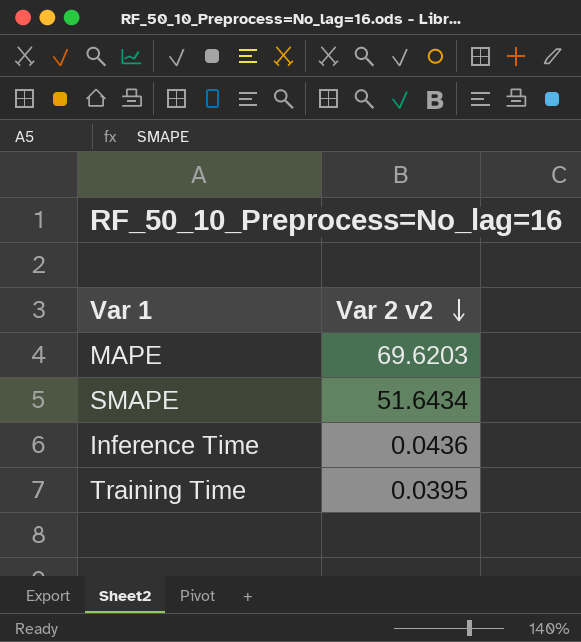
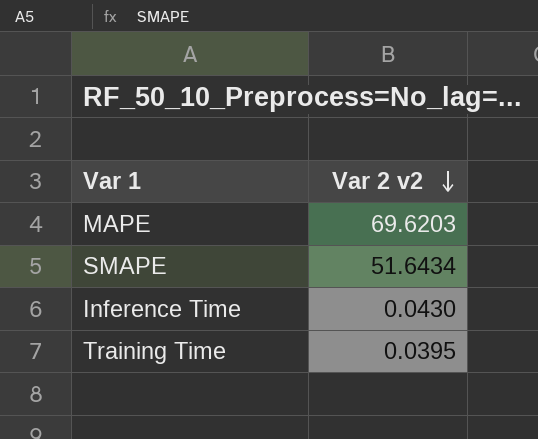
Inference Time | Var 2 v2: 0.0436 -> 0.0430

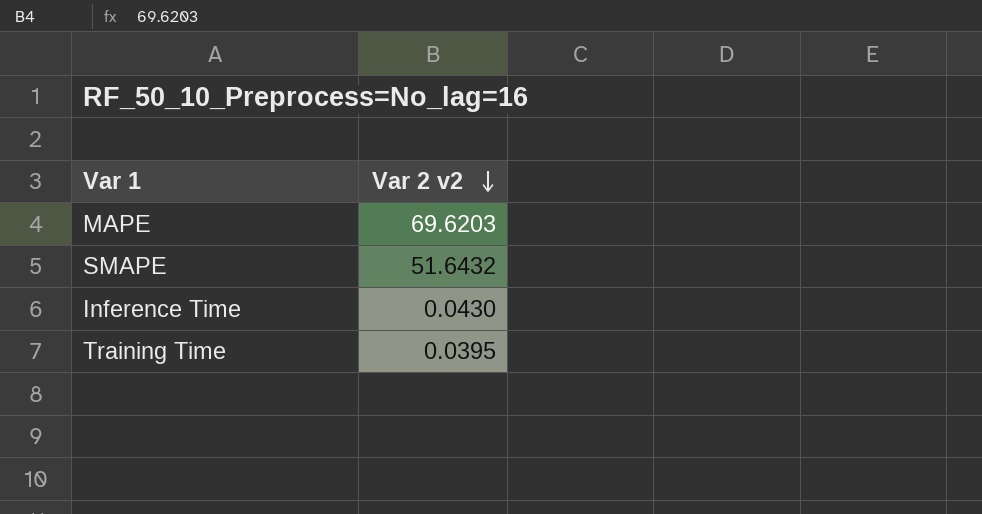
SMAPE | Var 2 v2: 51.6434 -> 51.6432

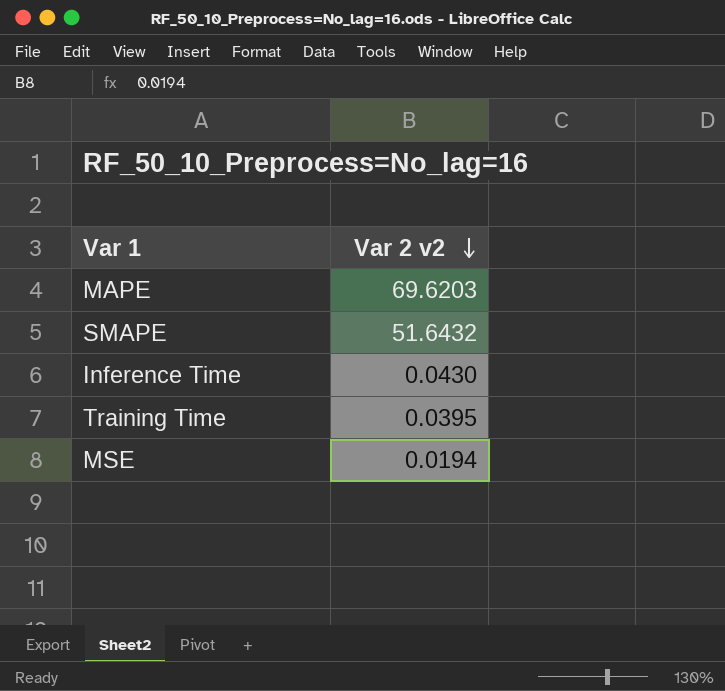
row MSE: none -> 0.0194

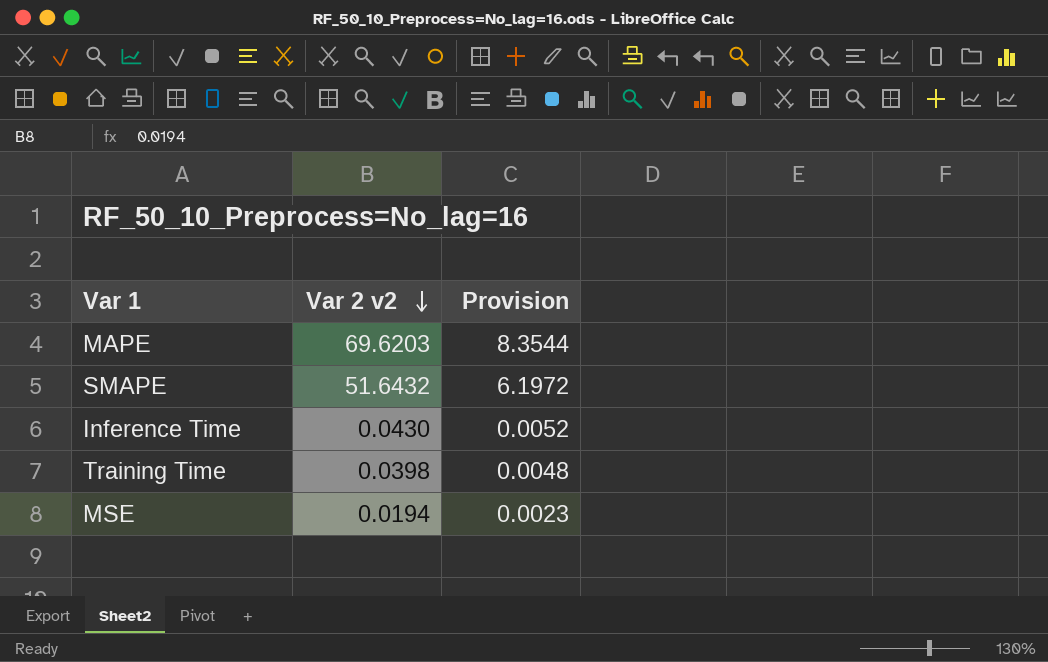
column Provision | formula: none -> [Var 2 v2] * 0.12
Training Time | Var 2 v2: 0.0395 -> 0.0398

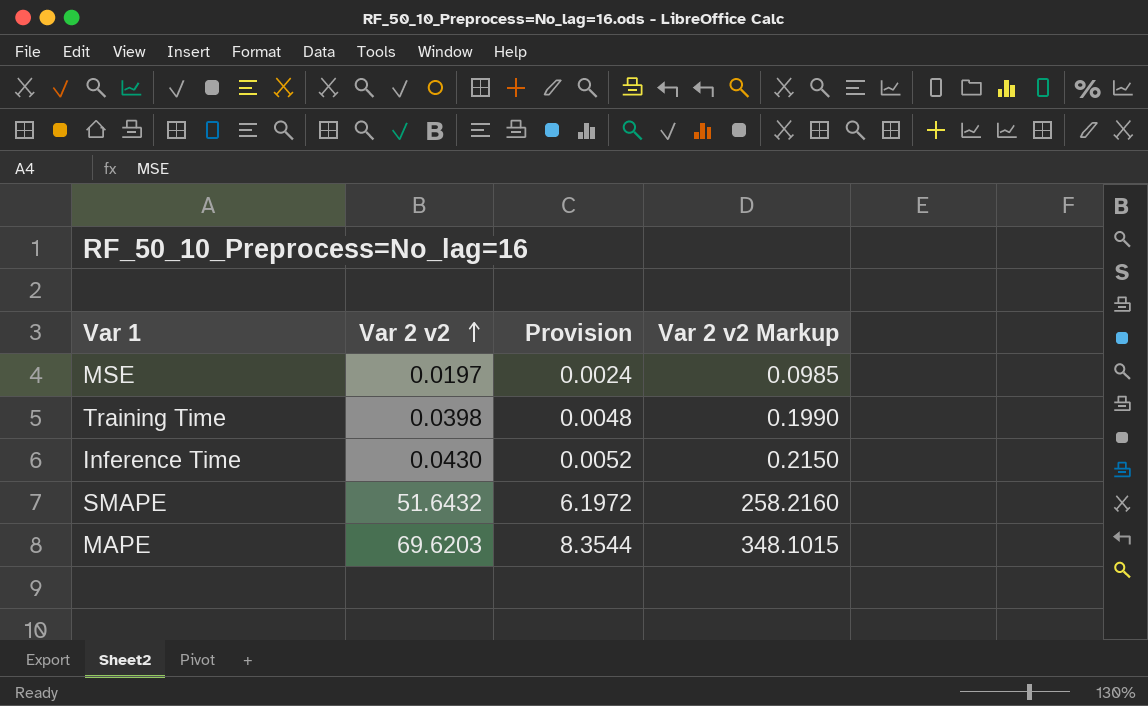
row order: Var 2 v2 descending -> Var 2 v2 ascending
column Var 2 v2 Markup | formula: none -> [Var 2 v2] * 5
MSE | Var 2 v2: 0.0194 -> 0.0197
MSE | Provision: 0.0023 -> 0.0024

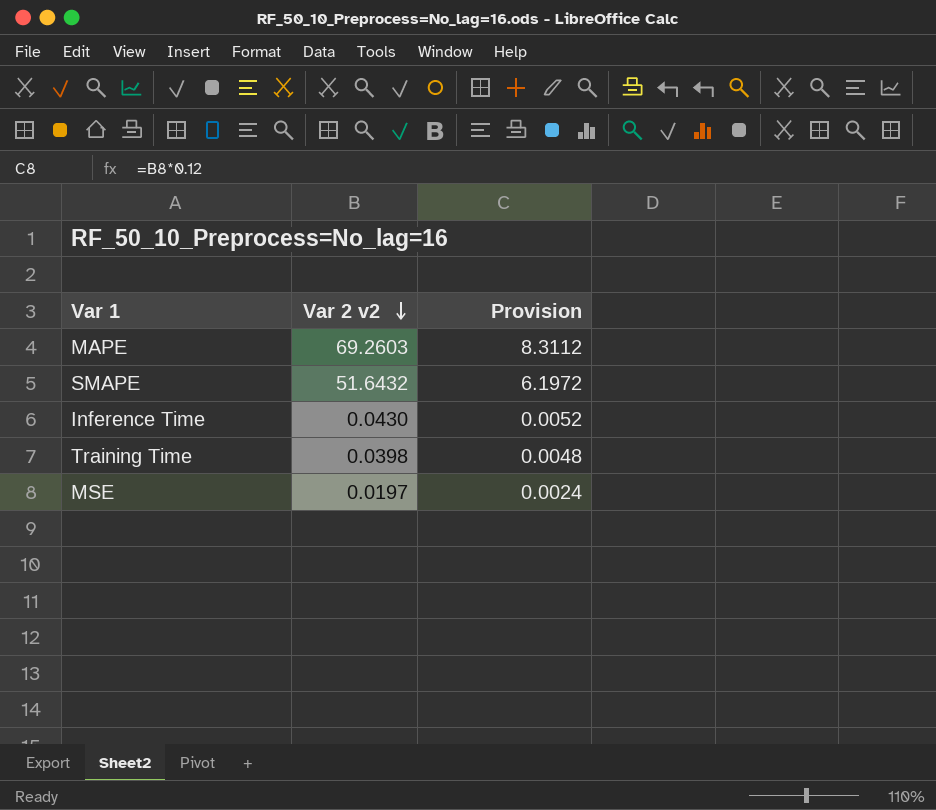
row order: Var 2 v2 ascending -> Var 2 v2 descending
column Var 2 v2 Markup | formula: [Var 2 v2] * 5 -> none
MAPE | Var 2 v2: 69.6203 -> 69.2603
MAPE | Provision: 8.3544 -> 8.3112

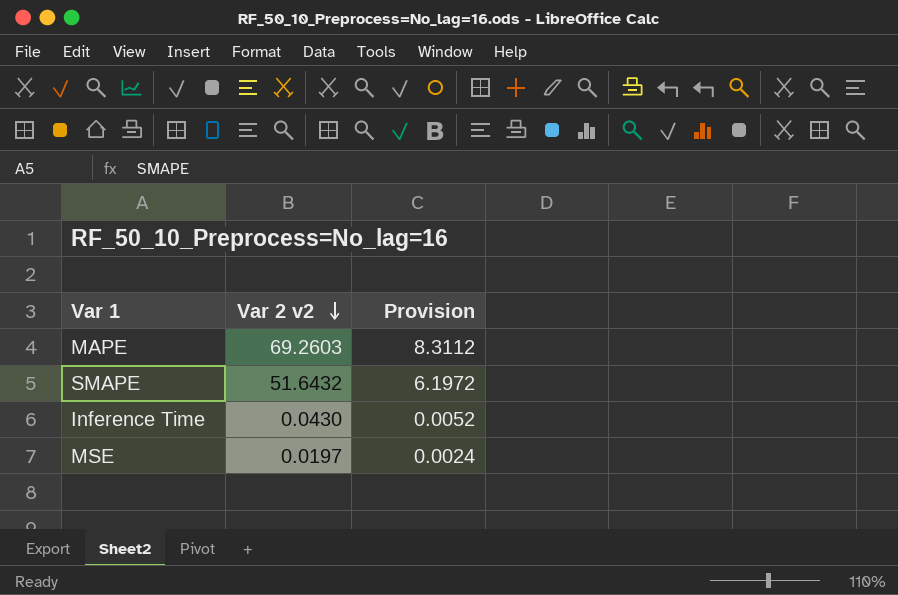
row Training Time: 0.0398 | 0.0048 -> none

